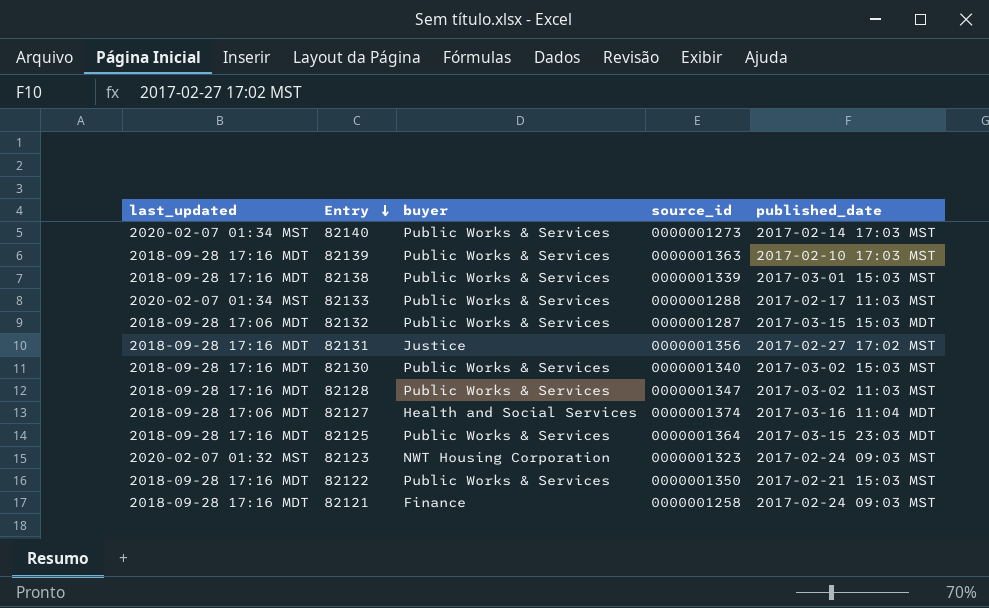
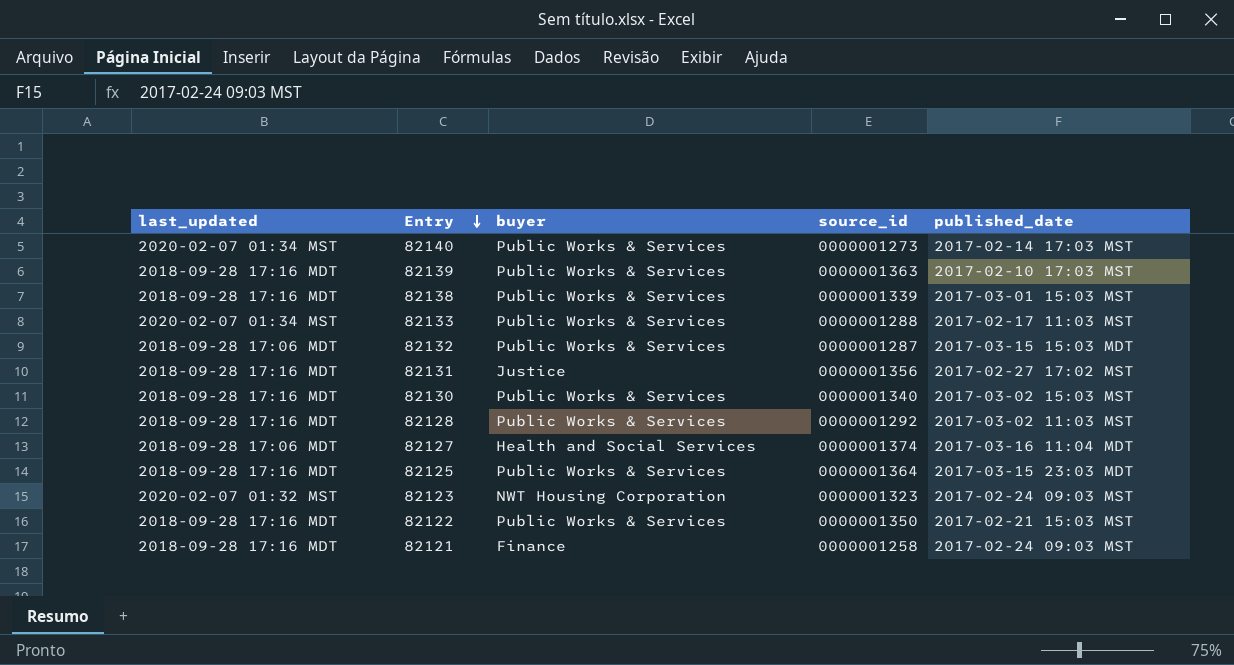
82128 | source_id: 0000001347 -> 0000001292

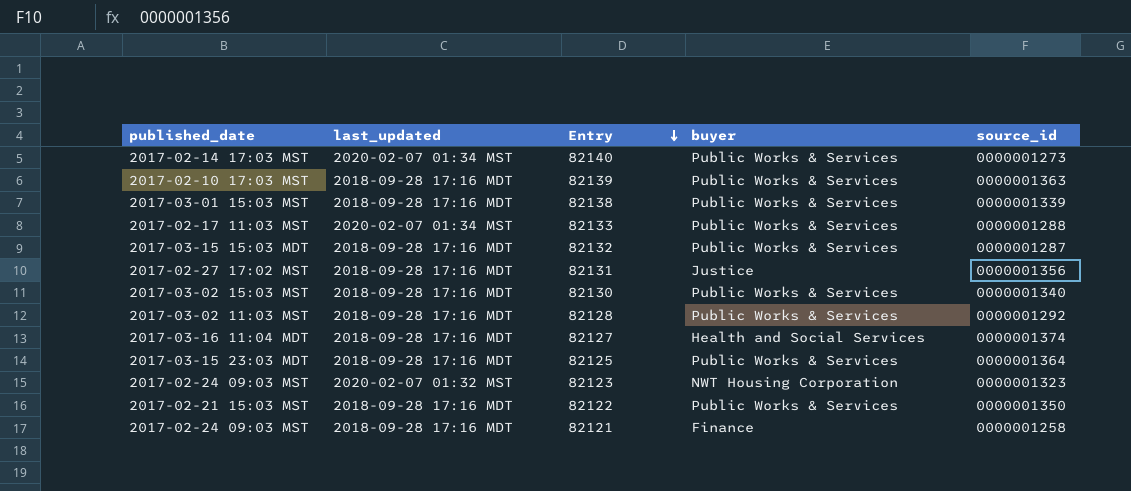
column published_date | position: 5 -> 1
82132 | last_updated: 2018-09-28 17:06 MDT -> 2018-09-28 17:16 MDT
82127 | last_updated: 2018-09-28 17:06 MDT -> 2018-09-28 17:16 MDT

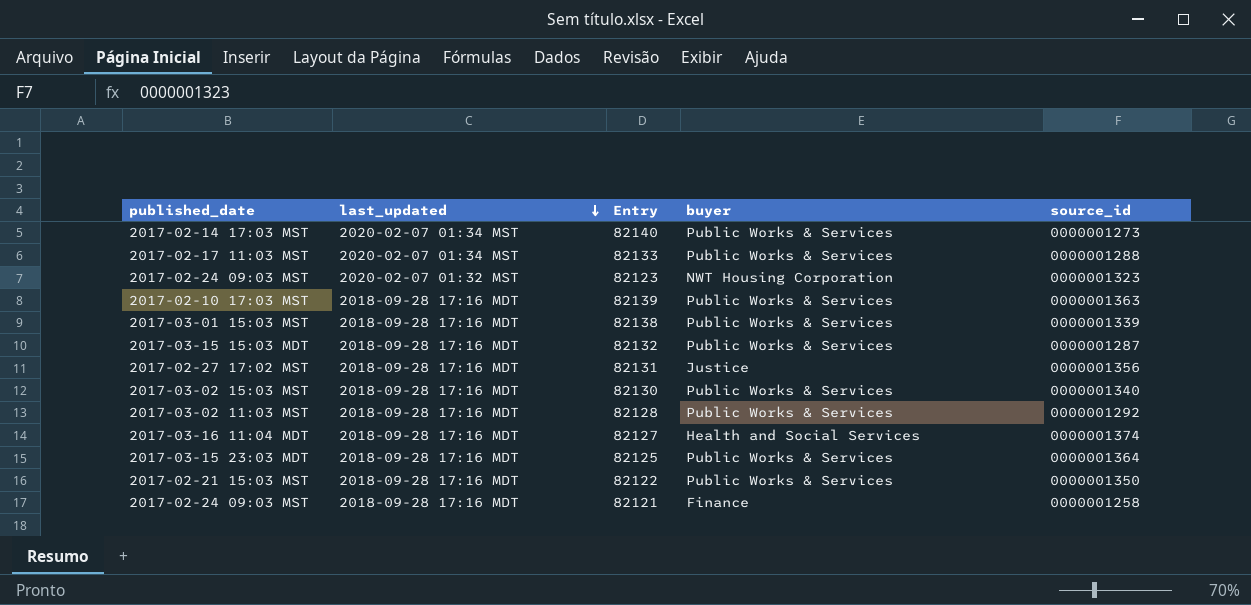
row order: Entry descending -> last_updated descending

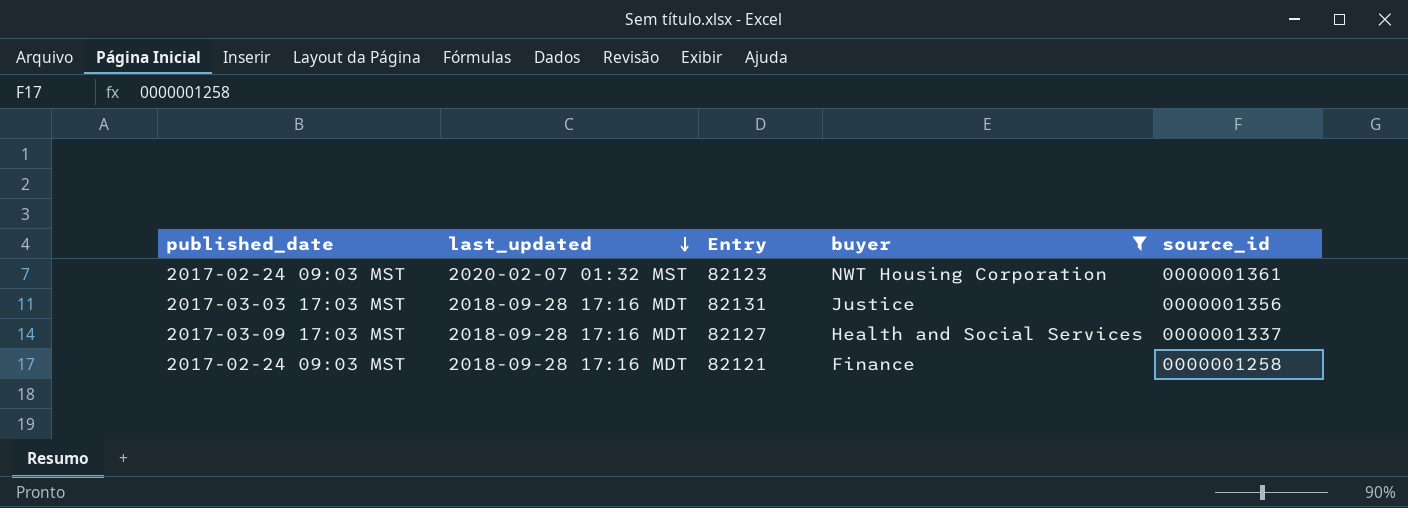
filter: none -> buyer != Public Works & Services
82123 | source_id: 0000001323 -> 0000001361
82131 | published_date: 2017-02-27 17:02 MST -> 2017-03-03 17:03 MST
82127 | published_date: 2017-03-16 11:04 MDT -> 2017-03-09 17:03 MST
82127 | source_id: 0000001374 -> 0000001337

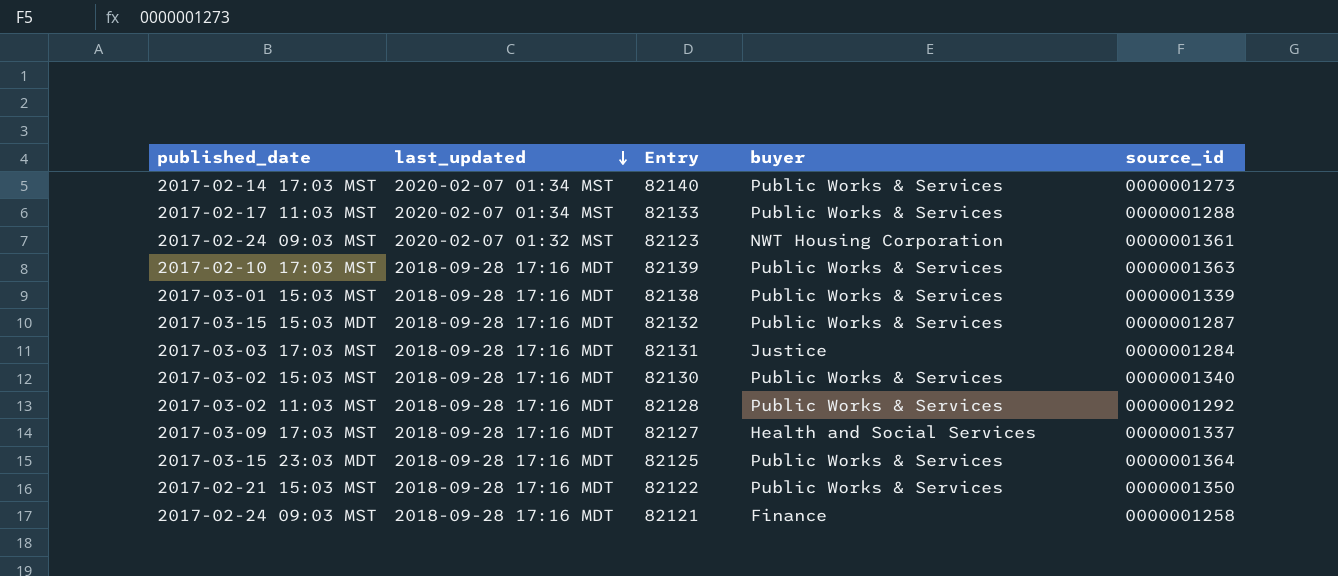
filter: buyer != Public Works & Services -> none
82131 | source_id: 0000001356 -> 0000001284

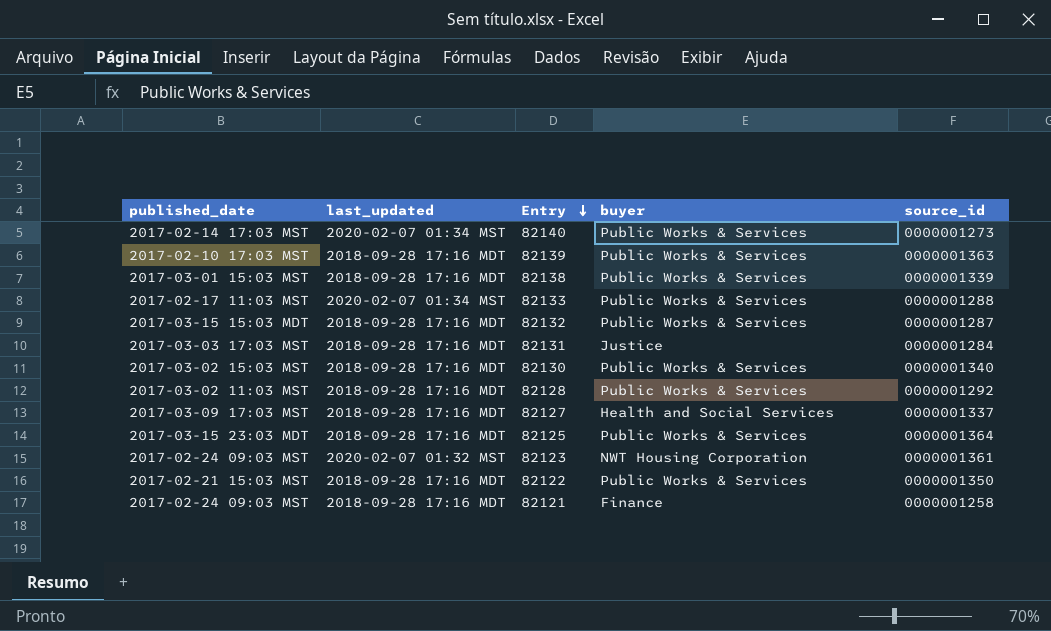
row order: last_updated descending -> Entry descending

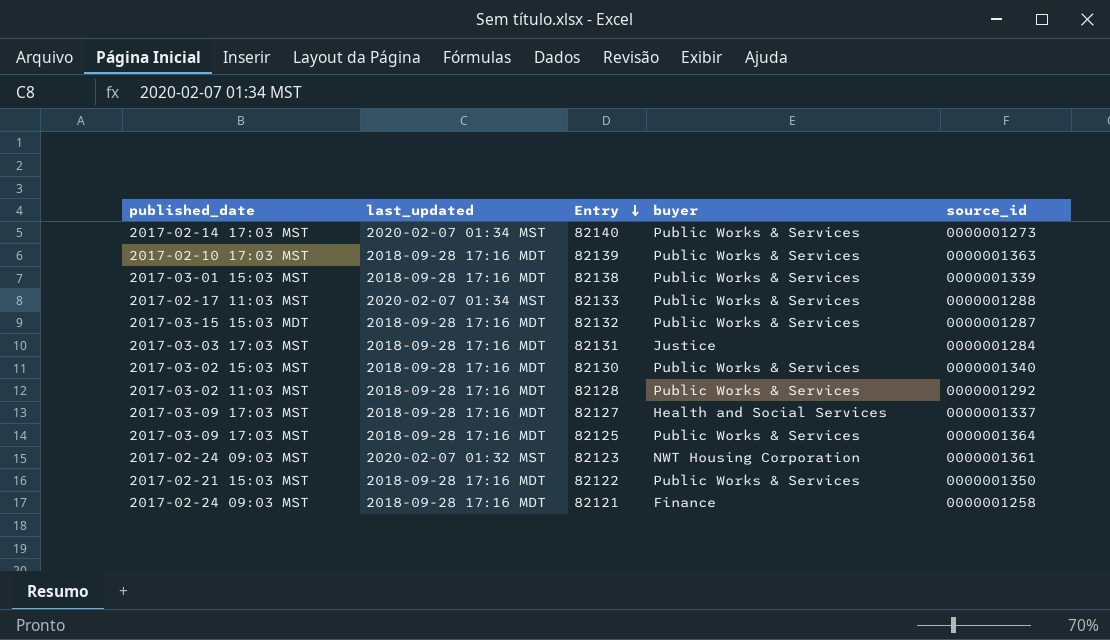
82125 | published_date: 2017-03-15 23:03 MDT -> 2017-03-09 17:03 MST

